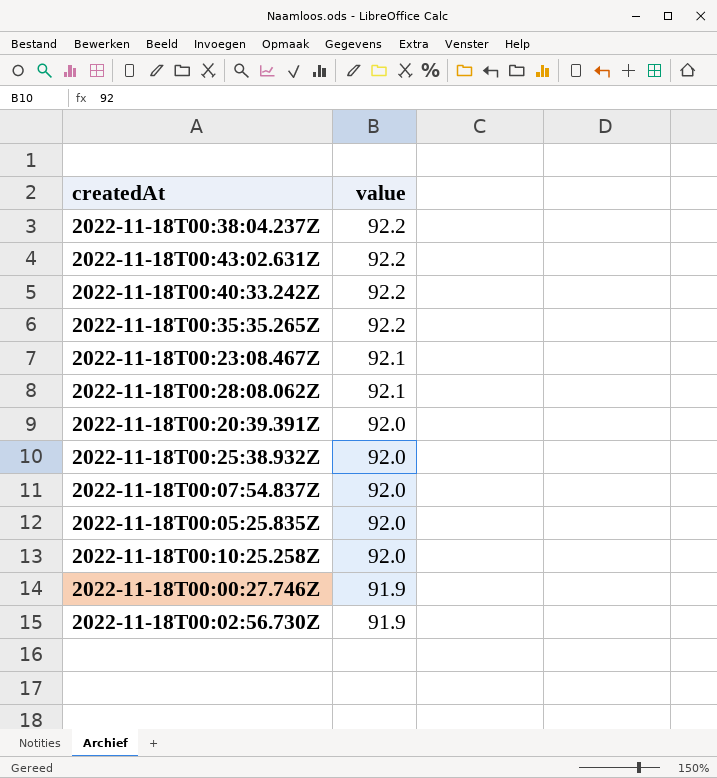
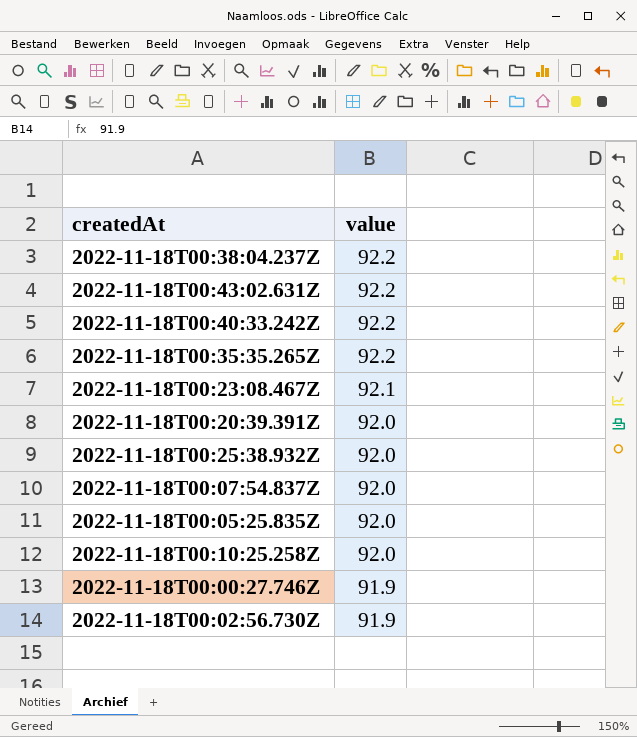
row 2022-11-18T00:28:08.062Z: 92.1 -> none

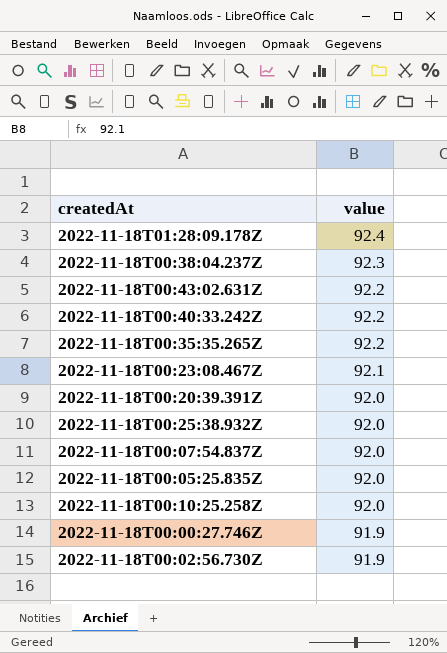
row 2022-11-18T01:28:09.178Z: none -> 92.4
2022-11-18T00:38:04.237Z | value: 92.2 -> 92.3

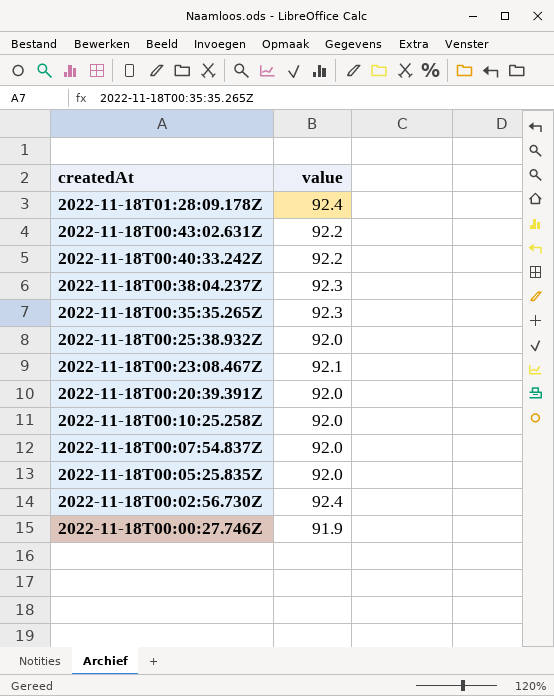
row order: value descending -> createdAt descending
2022-11-18T00:35:35.265Z | value: 92.2 -> 92.3
2022-11-18T00:02:56.730Z | value: 91.9 -> 92.4

